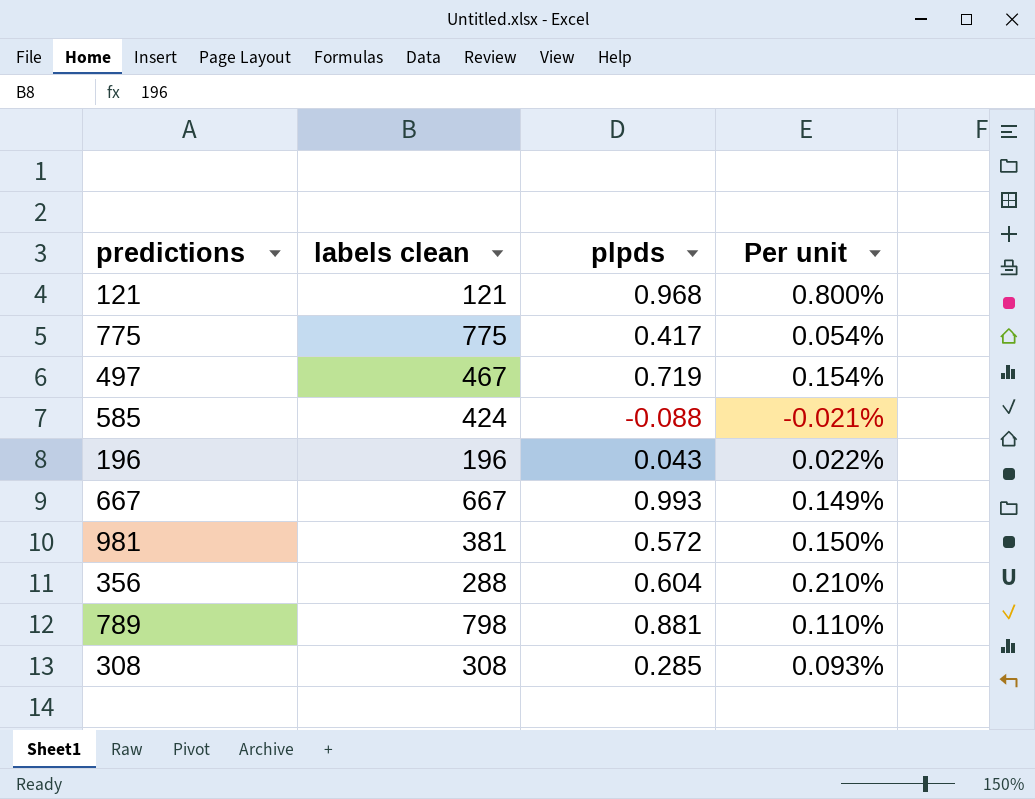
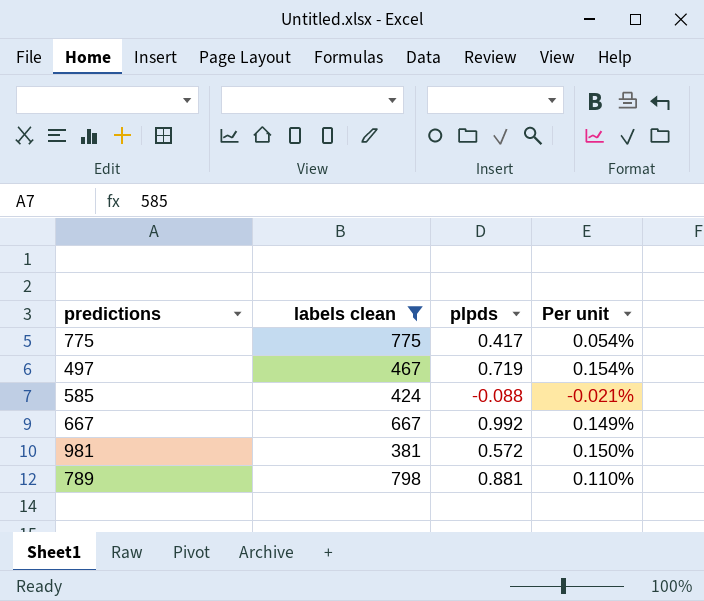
filter: none -> labels clean >= 381
667 | plpds: 0.993 -> 0.992

